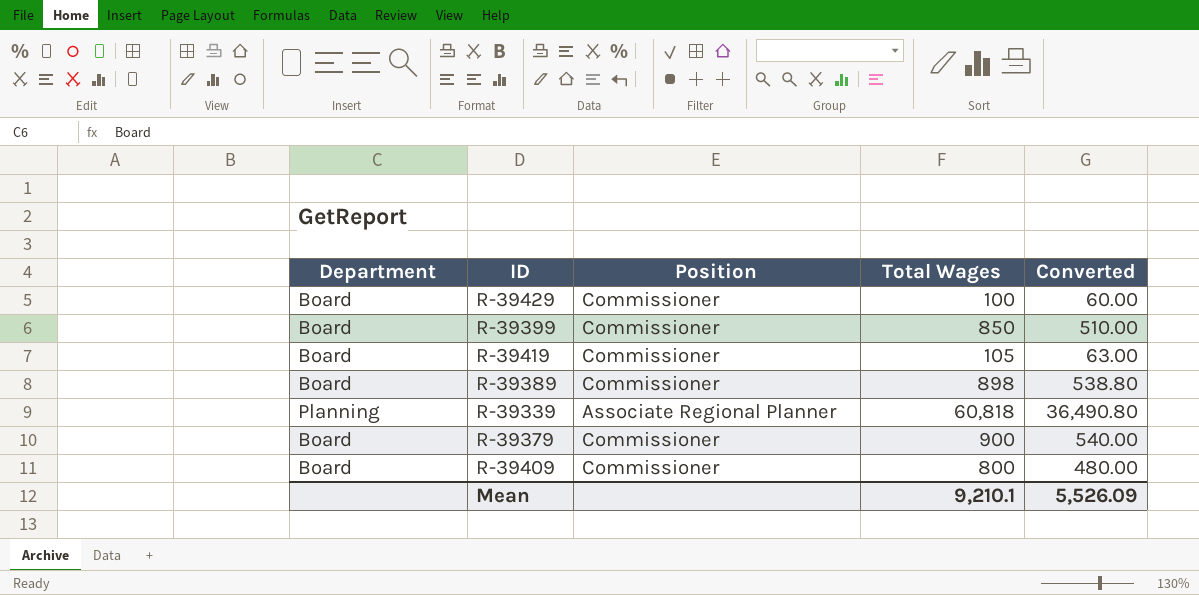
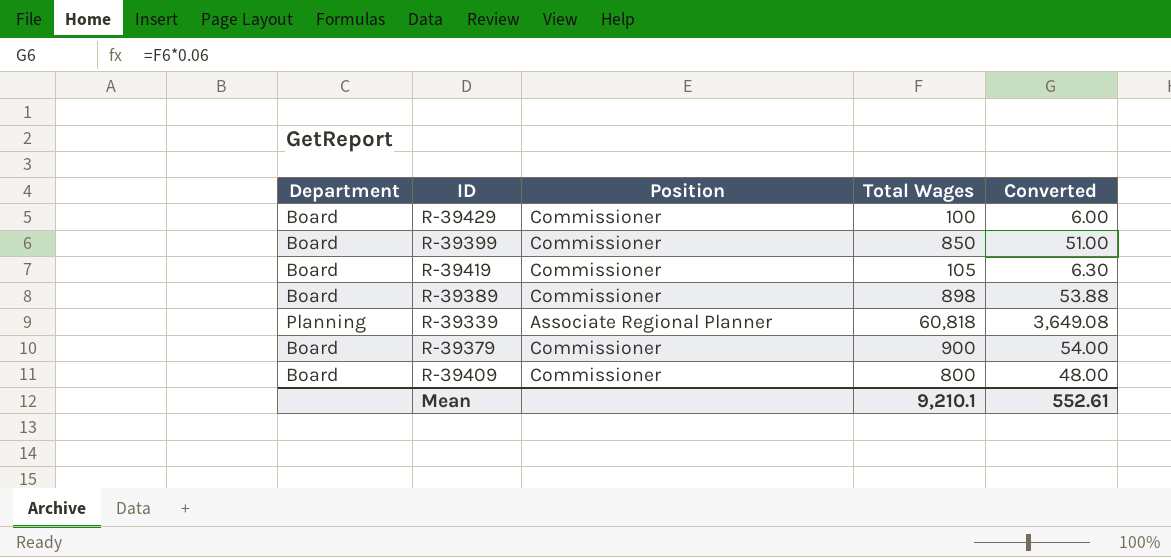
column Converted | formula: [Total Wages] * 0.6 -> [Total Wages] * 0.06
Mean | Converted: 5,526.09 -> 552.61

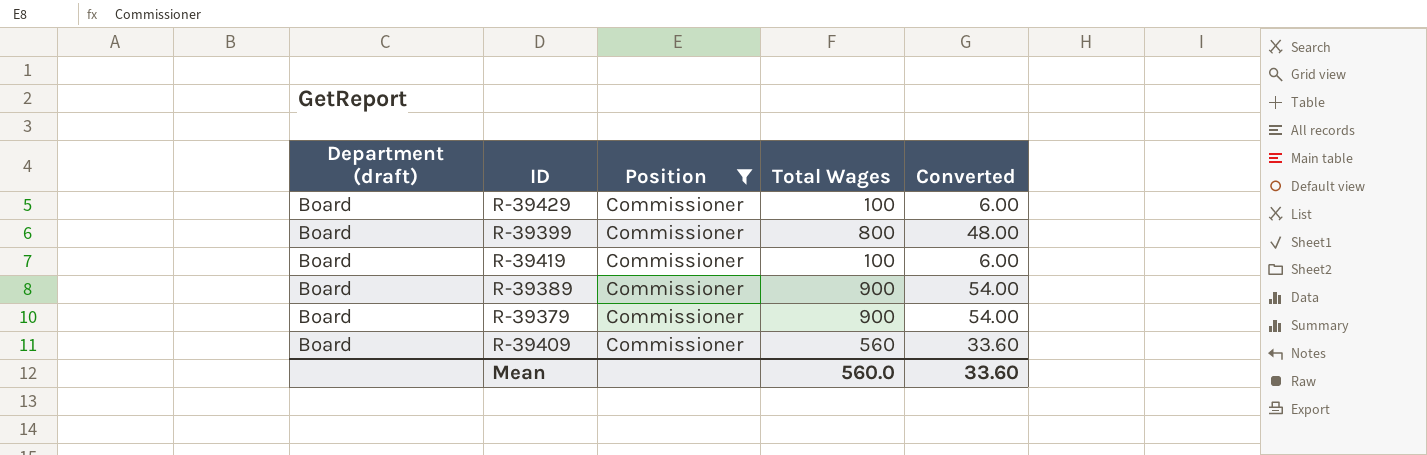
filter: none -> Position = Commissioner
column name: Department -> Department (draft)
R-39399 | Total Wages: 850 -> 800
R-39399 | Converted: 51.00 -> 48.00
R-39419 | Total Wages: 105 -> 100
R-39419 | Converted: 6.30 -> 6.00
R-39389 | Total Wages: 898 -> 900
R-39389 | Converted: 53.88 -> 54.00
R-39409 | Total Wages: 800 -> 560
R-39409 | Converted: 48.00 -> 33.60
Mean | Total Wages: 9,210.1 -> 560.0
Mean | Converted: 552.61 -> 33.60

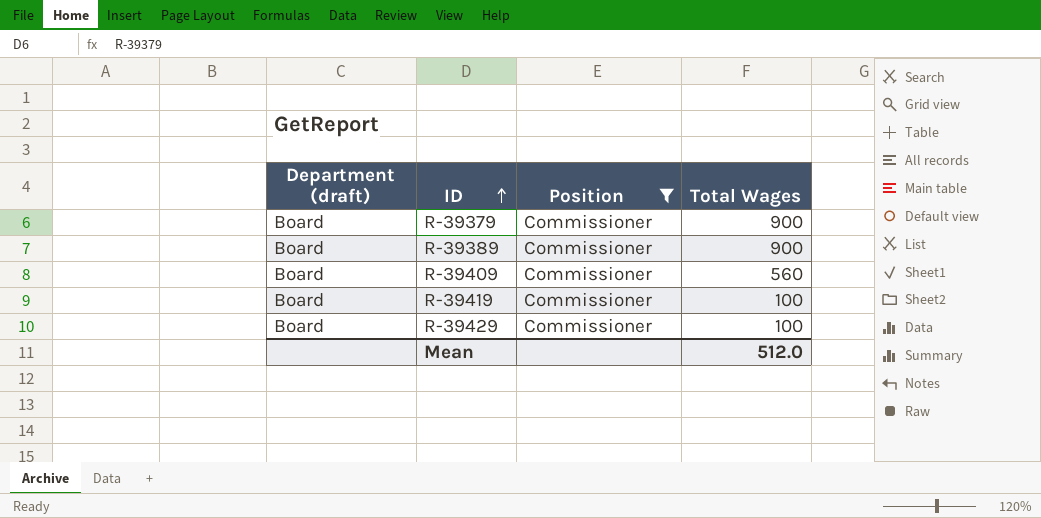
row order: none -> ID ascending
column Converted | formula: [Total Wages] * 0.06 -> none
row R-39399: Board | Commissioner | 800 | 48.00 -> none
Mean | Total Wages: 560.0 -> 512.0

